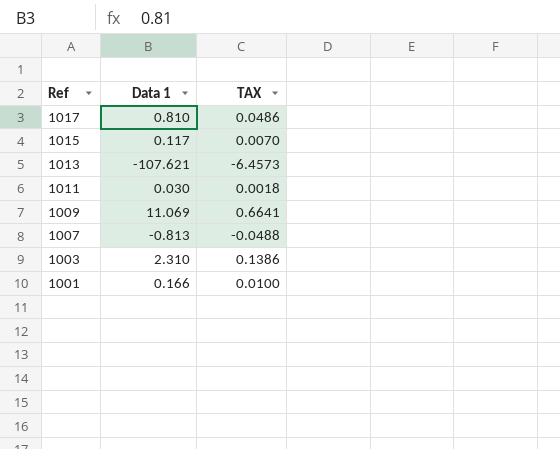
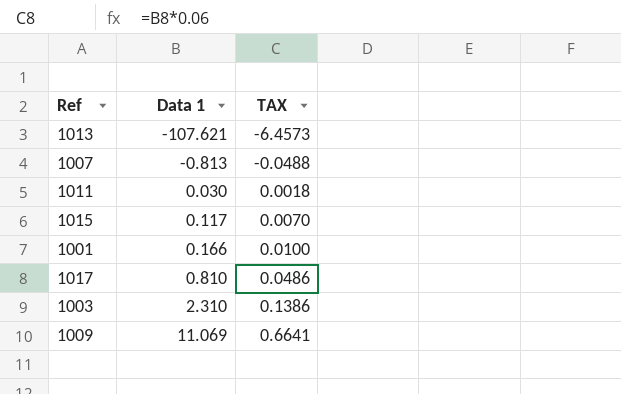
row order: Ref descending -> Data 1 ascending

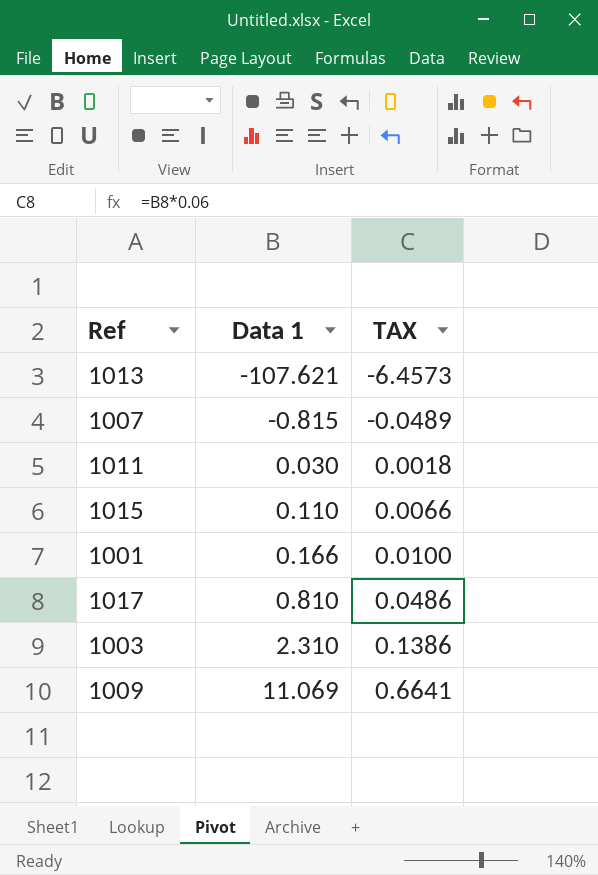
1007 | Data 1: -0.813 -> -0.815
1007 | TAX: -0.0488 -> -0.0489
1015 | Data 1: 0.117 -> 0.110
1015 | TAX: 0.0070 -> 0.0066

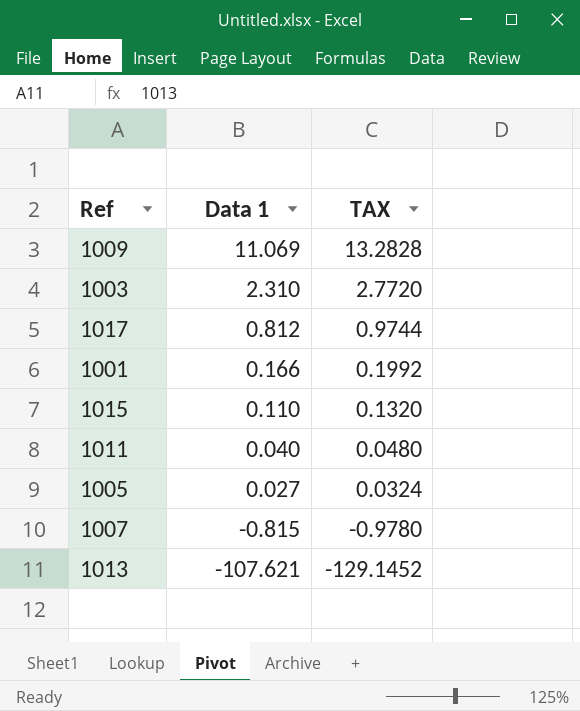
row order: Data 1 ascending -> Data 1 descending
column TAX | formula: [Data 1] * 0.06 -> [Data 1] * 1.2
1017 | Data 1: 0.810 -> 0.812
1011 | Data 1: 0.030 -> 0.040
row 1005: none -> 0.027 | 0.0324

